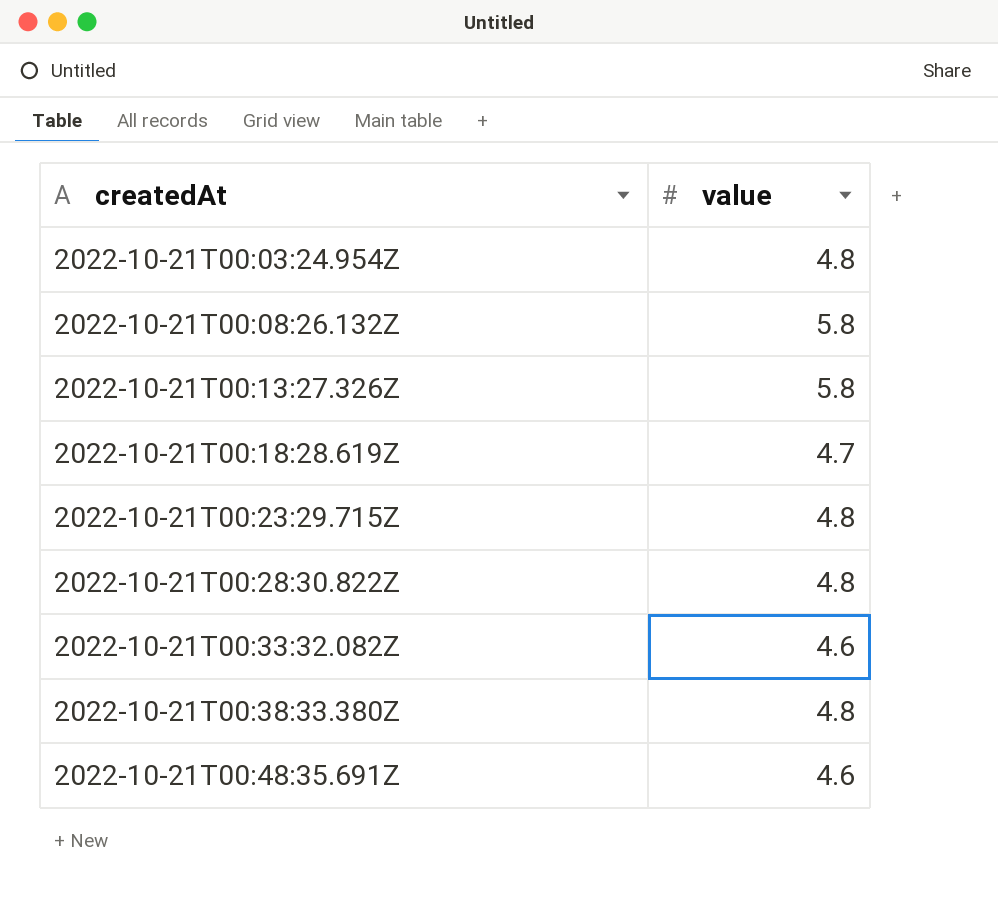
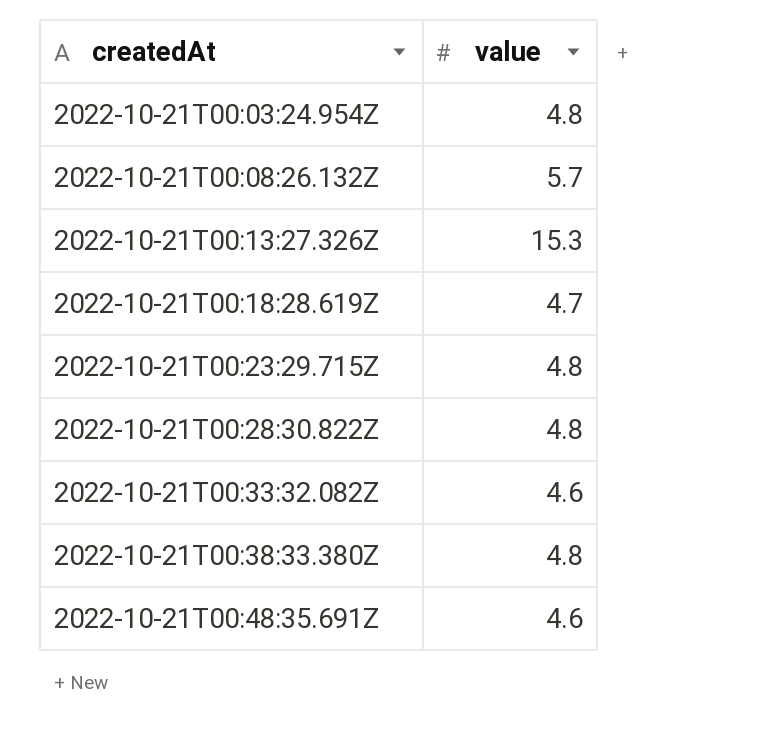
2022-10-21T00:08:26.132Z | value: 5.8 -> 5.7
2022-10-21T00:13:27.326Z | value: 5.8 -> 15.3

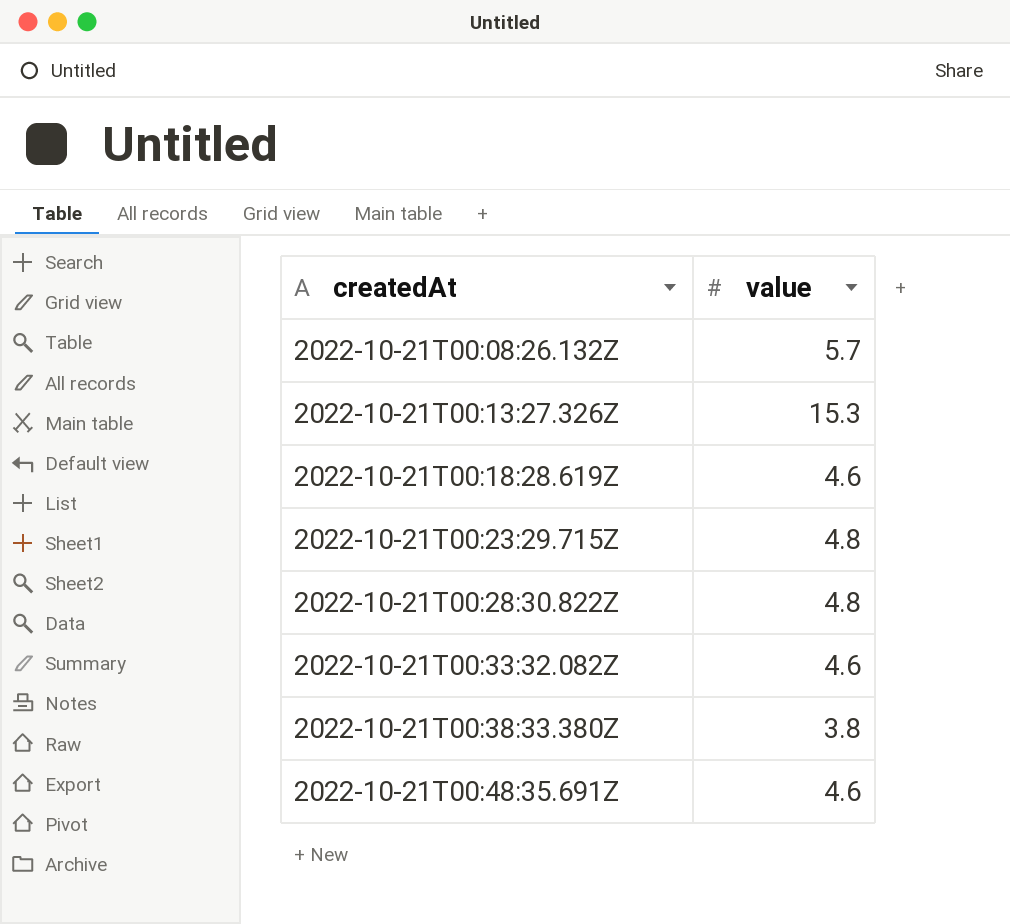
row 2022-10-21T00:03:24.954Z: 4.8 -> none
2022-10-21T00:18:28.619Z | value: 4.7 -> 4.6
2022-10-21T00:38:33.380Z | value: 4.8 -> 3.8

